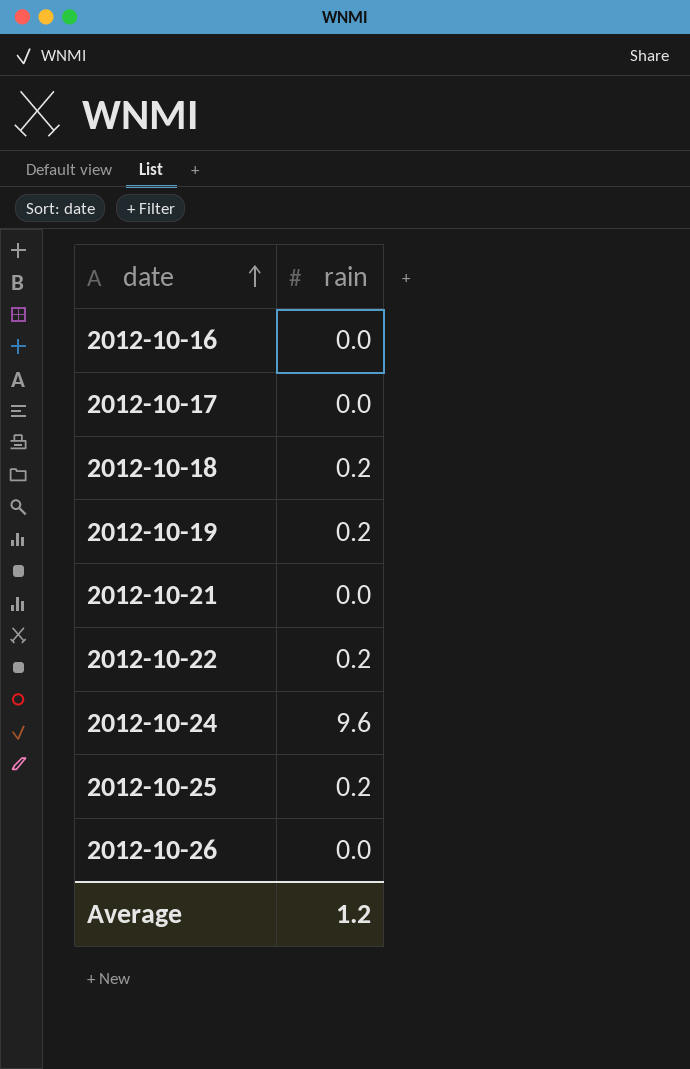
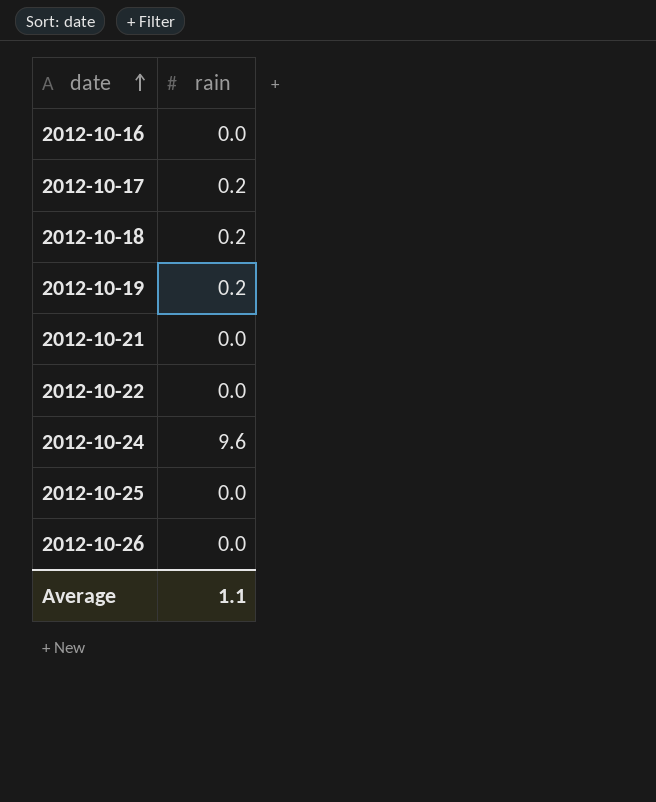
2012-10-17 | rain: 0.0 -> 0.2
2012-10-22 | rain: 0.2 -> 0.0
2012-10-25 | rain: 0.2 -> 0.0
Average | rain: 1.2 -> 1.1

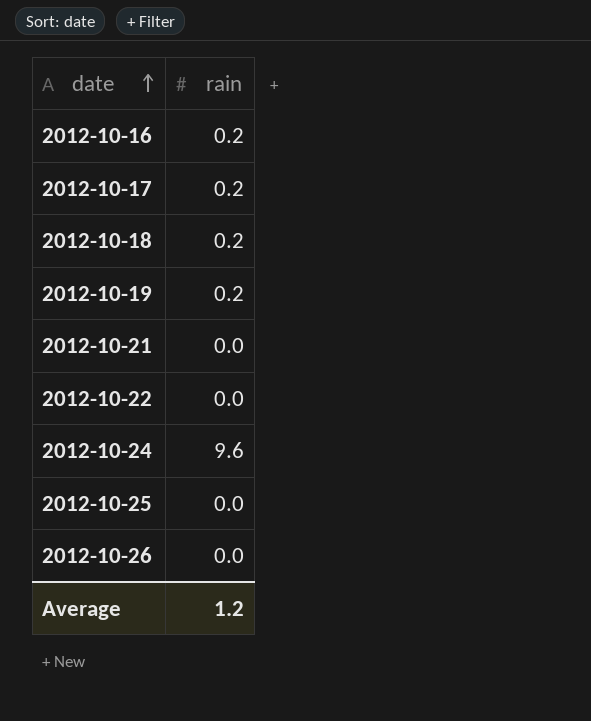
2012-10-16 | rain: 0.0 -> 0.2
Average | rain: 1.1 -> 1.2

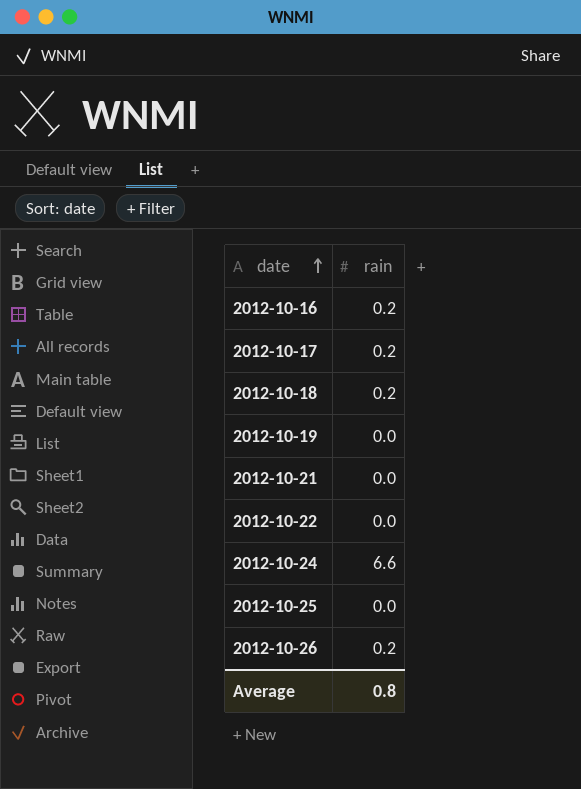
2012-10-19 | rain: 0.2 -> 0.0
2012-10-24 | rain: 9.6 -> 6.6
2012-10-26 | rain: 0.0 -> 0.2
Average | rain: 1.2 -> 0.8

